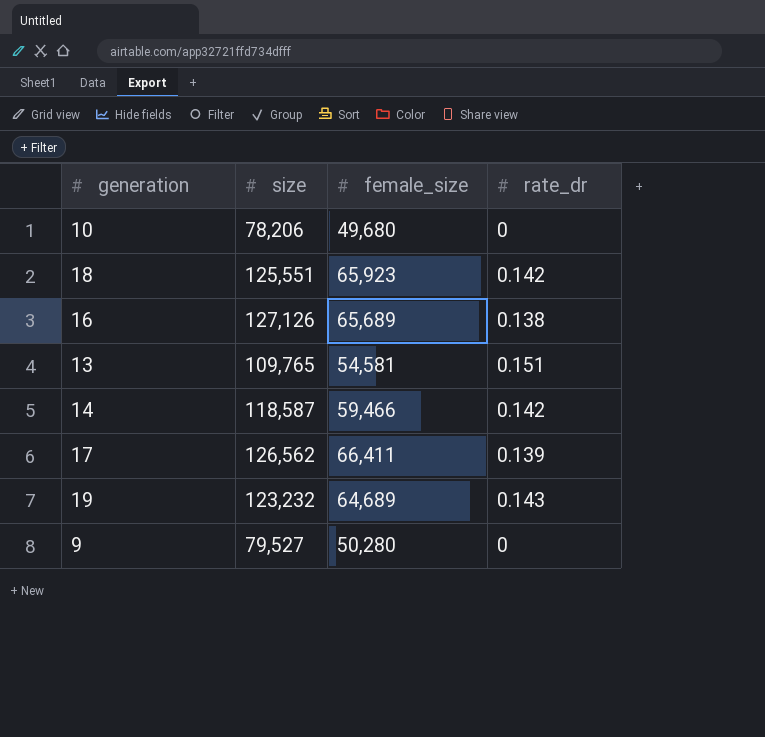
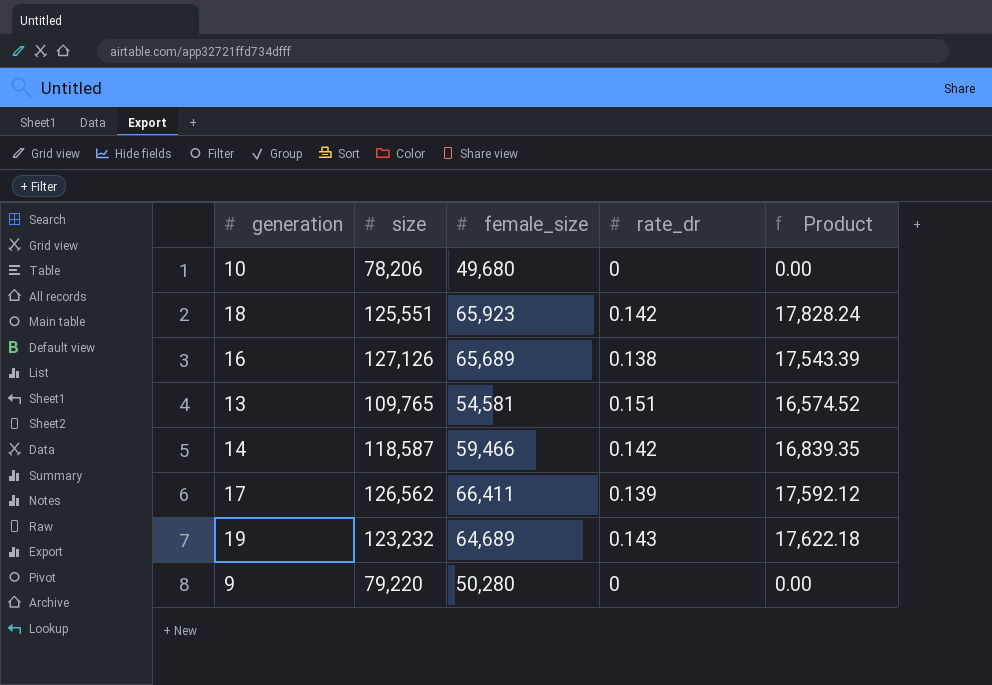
column Product | formula: none -> [size] * [rate_dr]
9 | size: 79,527 -> 79,220

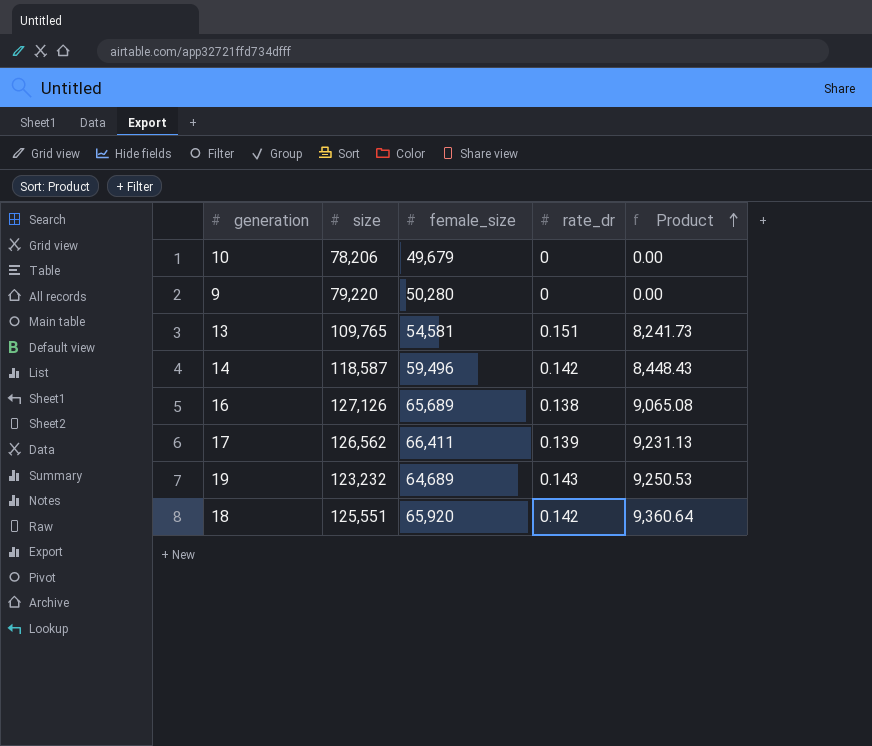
row order: none -> Product ascending
column Product | formula: [size] * [rate_dr] -> [female_size] * [rate_dr]
10 | female_size: 49,680 -> 49,679
14 | female_size: 59,466 -> 59,496
18 | female_size: 65,923 -> 65,920

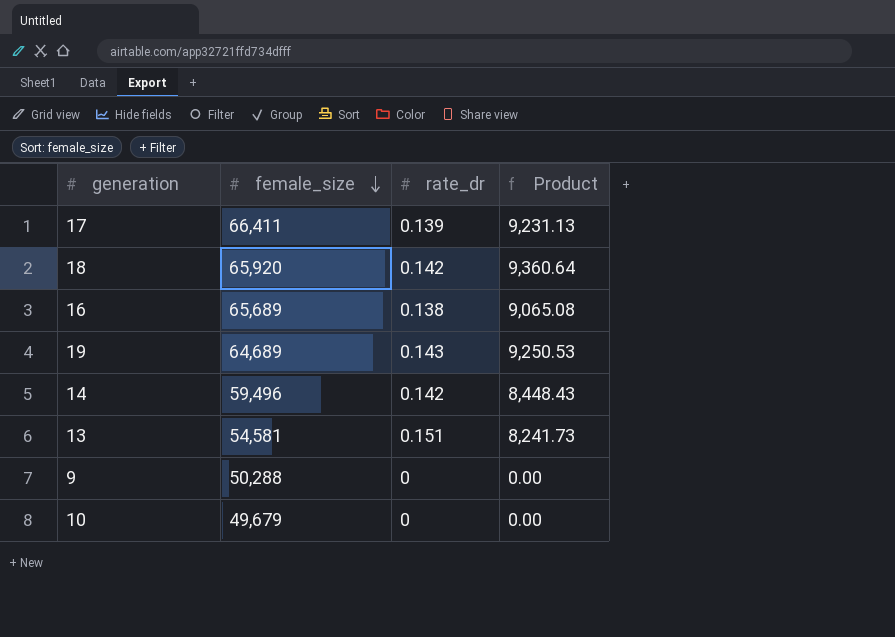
row order: Product ascending -> female_size descending
column size | position: 2 -> none
9 | female_size: 50,280 -> 50,288

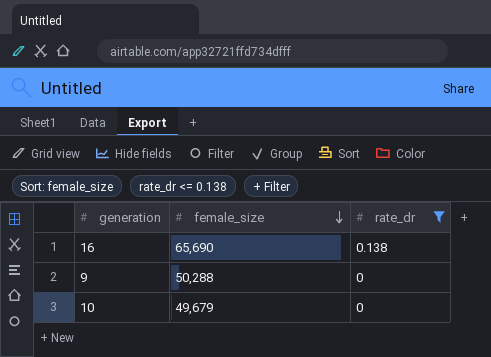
filter: none -> rate_dr <= 0.138
column Product | formula: [female_size] * [rate_dr] -> none
16 | female_size: 65,689 -> 65,690

